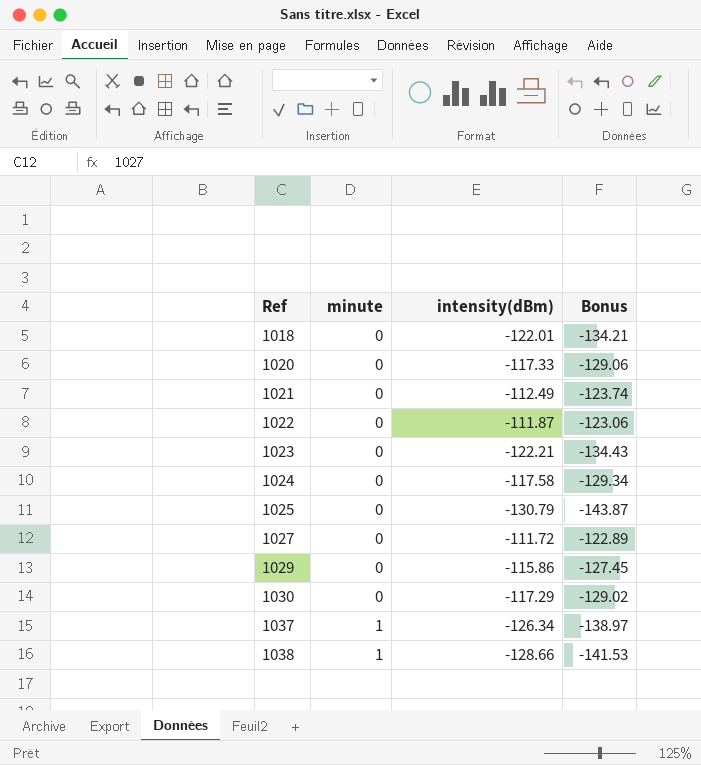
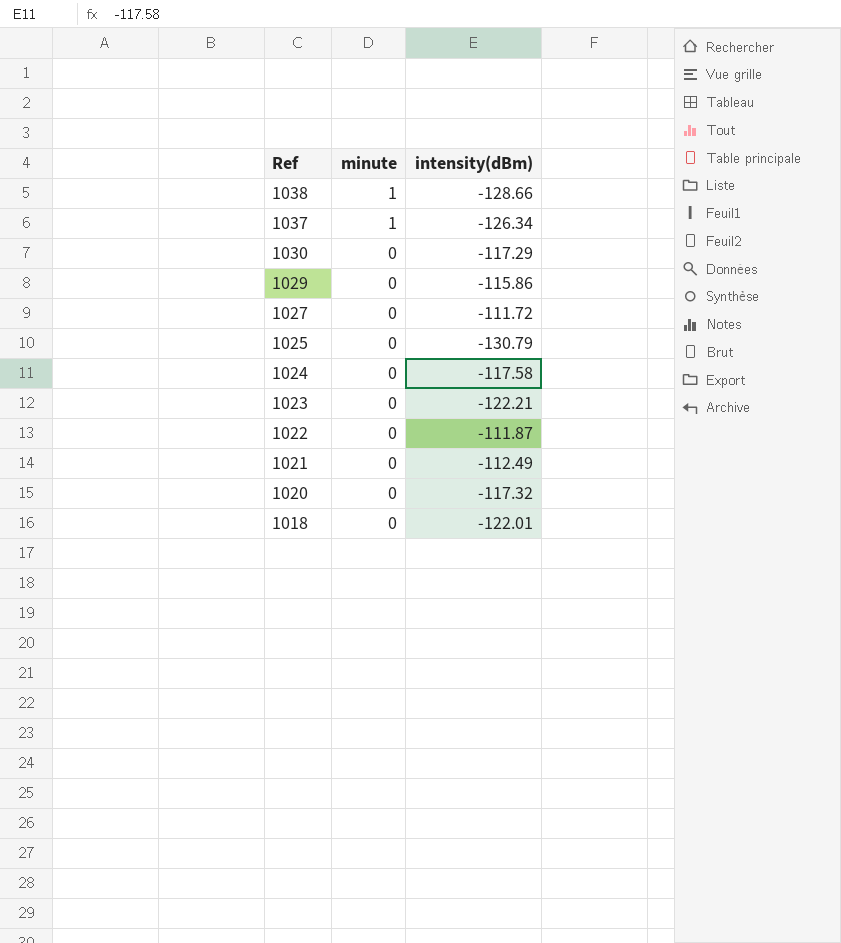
row order: Ref ascending -> Ref descending
column Bonus | formula: [intensity(dBm)] * 1.1 -> none
1020 | intensity(dBm): -117.33 -> -117.32

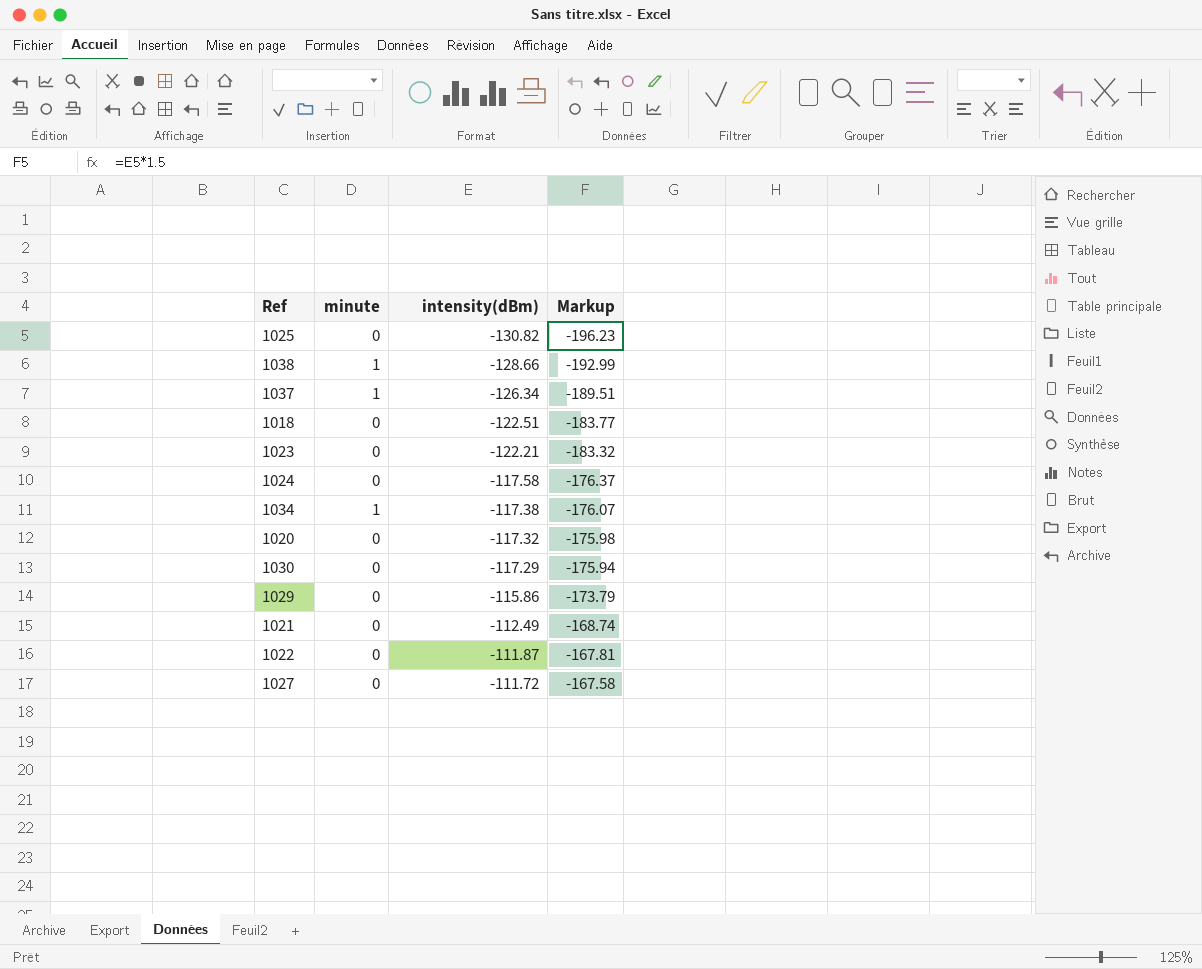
row order: Ref descending -> intensity(dBm) ascending
column Markup | formula: none -> [intensity(dBm)] * 1.5
1025 | intensity(dBm): -130.79 -> -130.82
1018 | intensity(dBm): -122.01 -> -122.51
row 1034: none -> 1 | -117.38 | -176.07

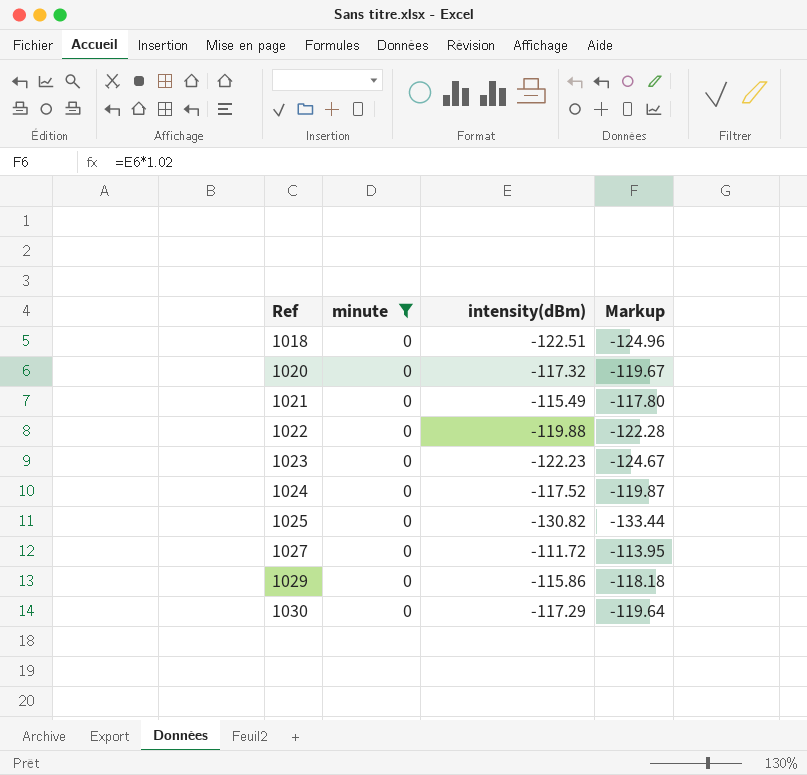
filter: none -> minute = 0
row order: intensity(dBm) ascending -> Ref ascending
column Markup | formula: [intensity(dBm)] * 1.5 -> [intensity(dBm)] * 1.02
1021 | intensity(dBm): -112.49 -> -115.49
1022 | intensity(dBm): -111.87 -> -119.88
1023 | intensity(dBm): -122.21 -> -122.23
1024 | intensity(dBm): -117.58 -> -117.52

